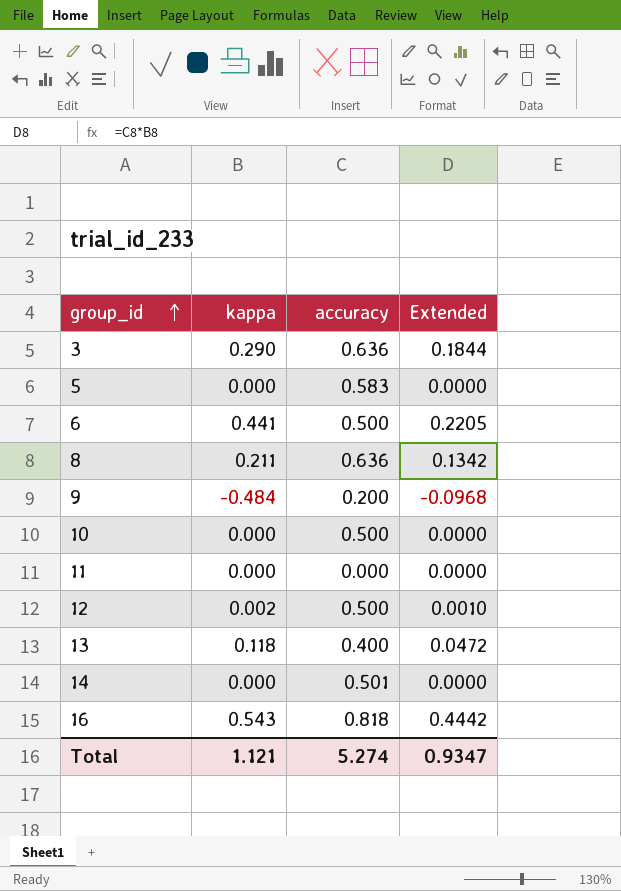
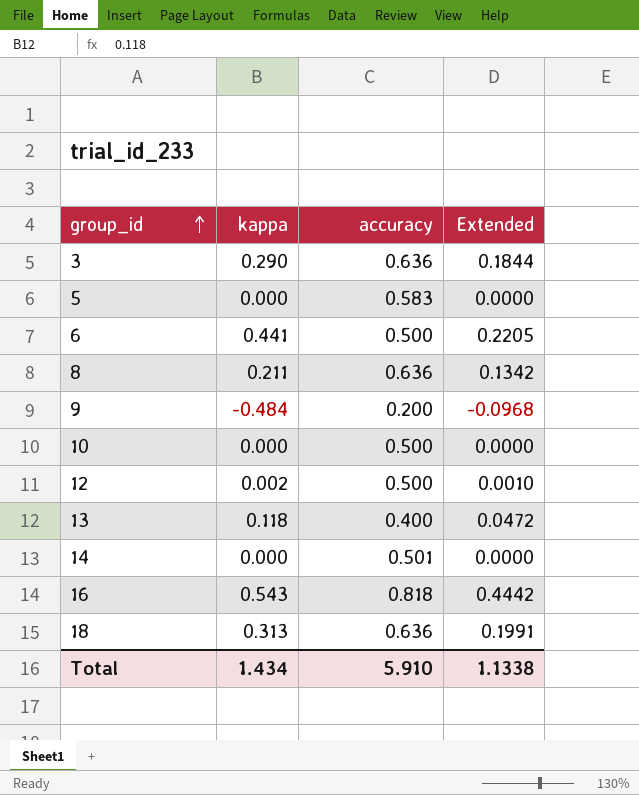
row 11: 0.000 | 0.000 | 0.0000 -> none
row 18: none -> 0.313 | 0.636 | 0.1991
Total | kappa: 1.121 -> 1.434
Total | accuracy: 5.274 -> 5.910
Total | Extended: 0.9347 -> 1.1338

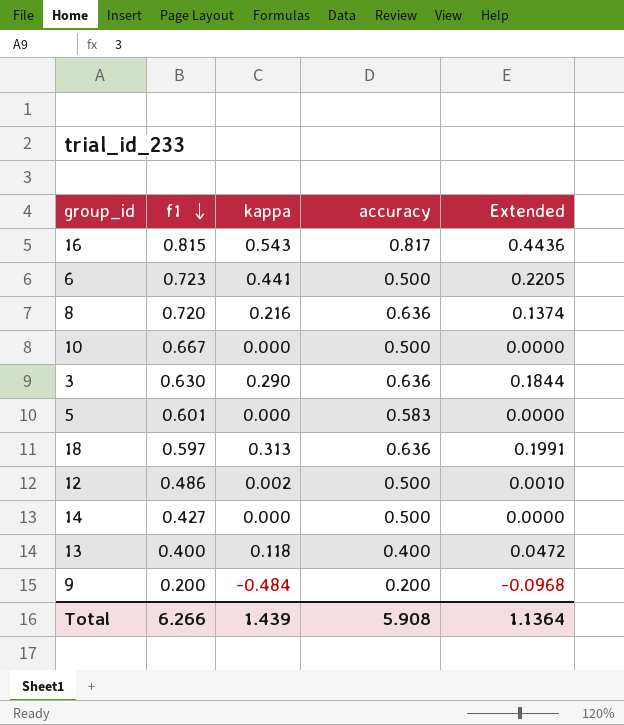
row order: group_id ascending -> f1 descending
column f1 | position: none -> 2
16 | accuracy: 0.818 -> 0.817
16 | Extended: 0.4442 -> 0.4436
8 | kappa: 0.211 -> 0.216
8 | Extended: 0.1342 -> 0.1374
14 | accuracy: 0.501 -> 0.500
Total | kappa: 1.434 -> 1.439
Total | accuracy: 5.910 -> 5.908
Total | Extended: 1.1338 -> 1.1364

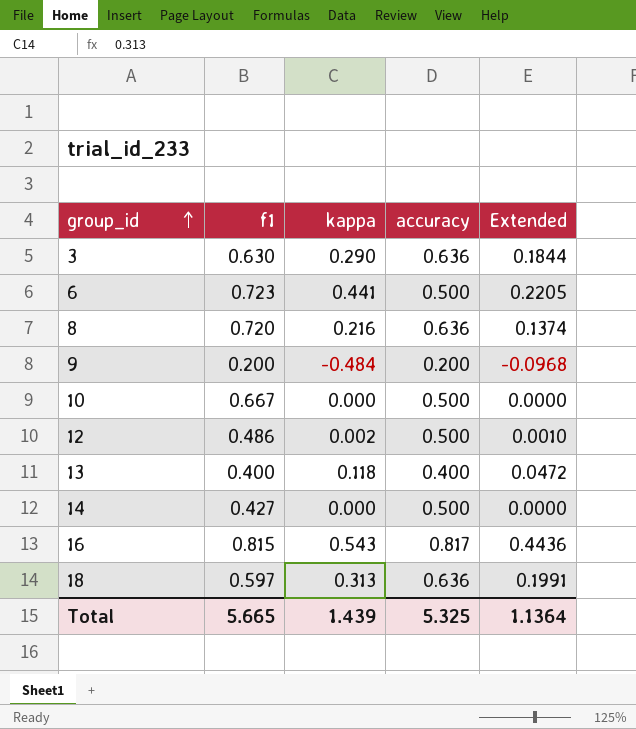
row order: f1 descending -> group_id ascending
row 5: 0.601 | 0.000 | 0.583 | 0.0000 -> none
Total | f1: 6.266 -> 5.665
Total | accuracy: 5.908 -> 5.325

